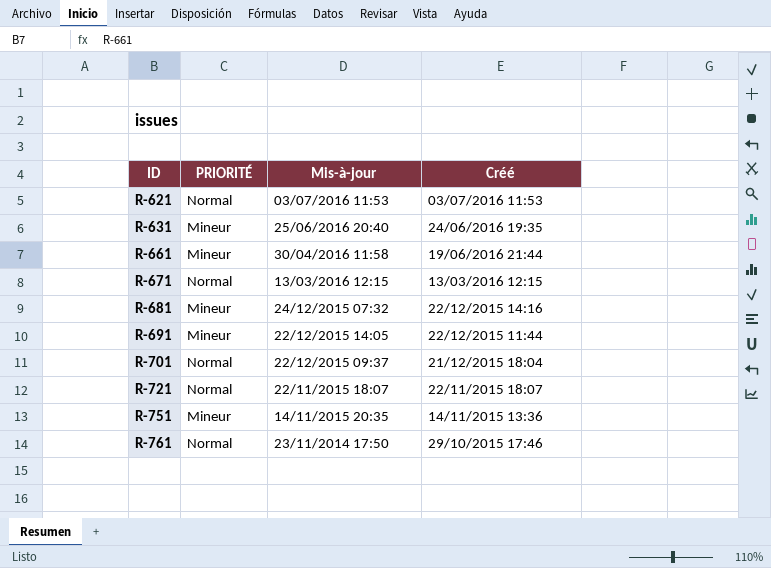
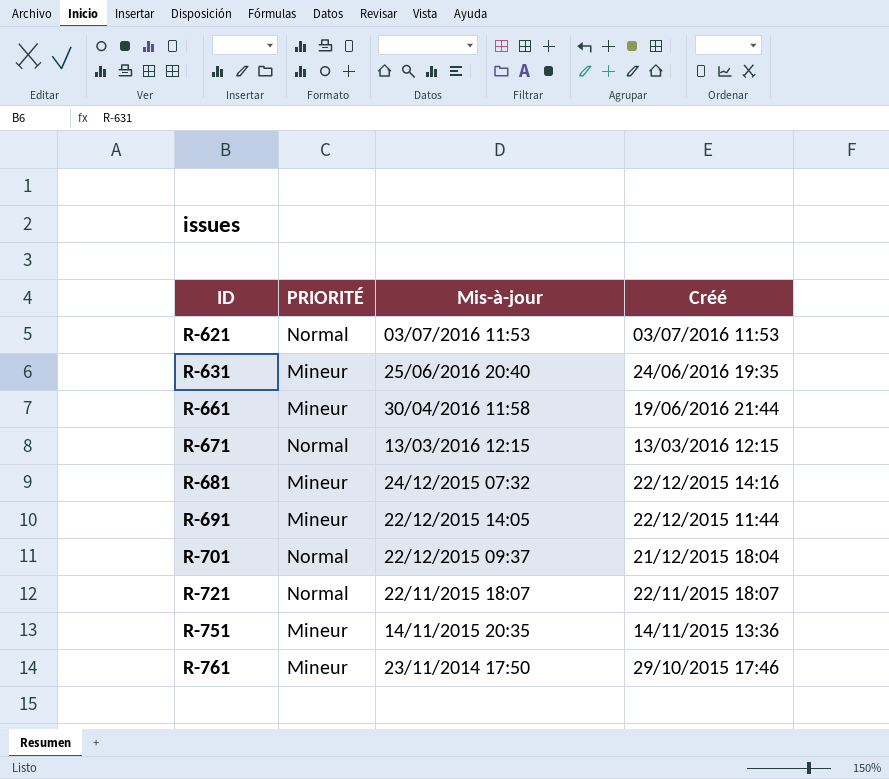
R-761 | PRIORITÉ: Normal -> Mineur

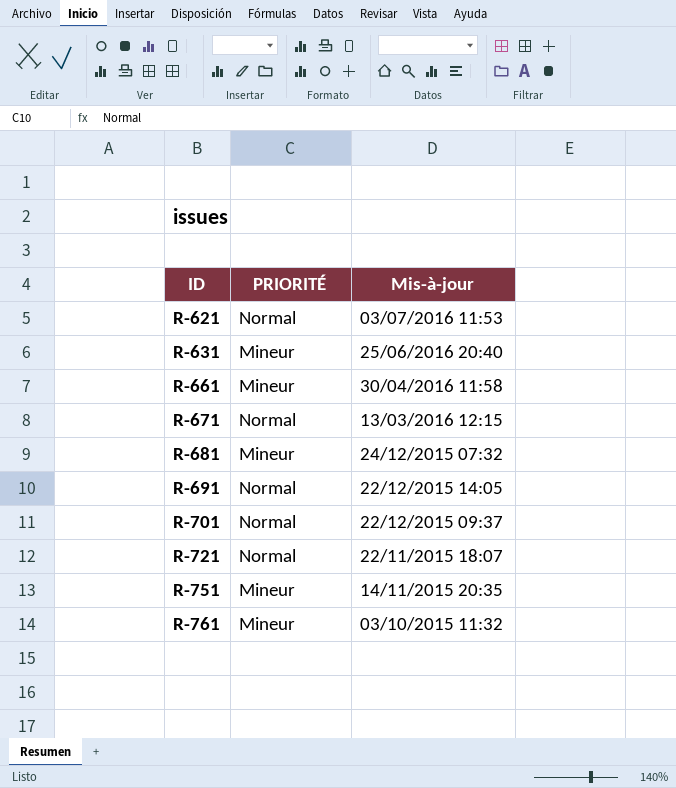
column Créé | position: 4 -> none
R-691 | PRIORITÉ: Mineur -> Normal
R-761 | Mis-à-jour: 23/11/2014 17:50 -> 03/10/2015 11:32

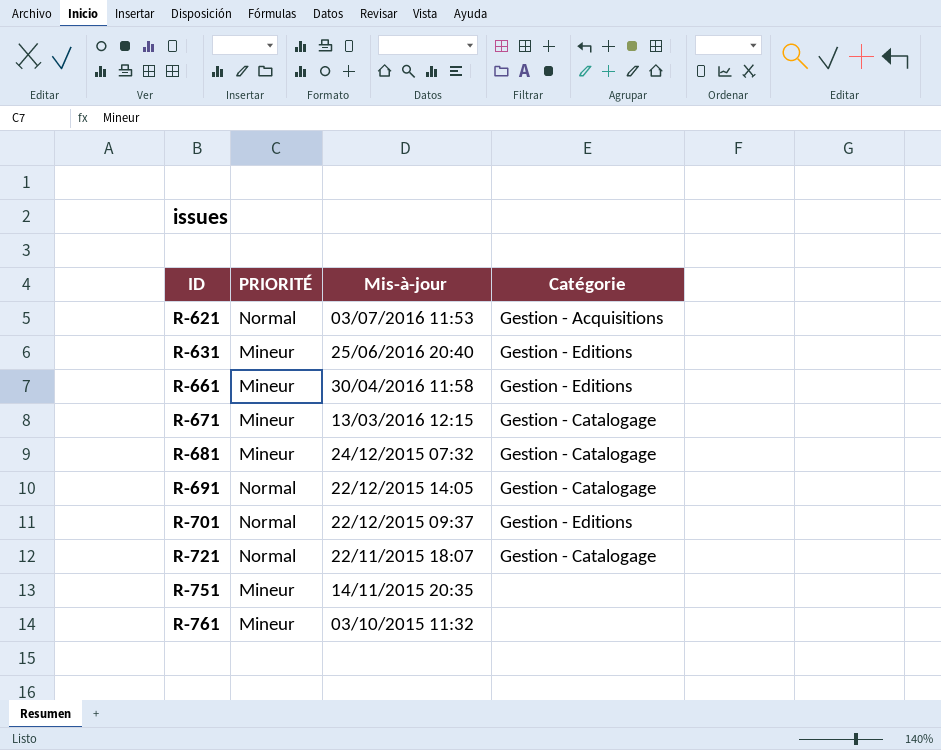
column Catégorie | position: none -> 4
R-671 | PRIORITÉ: Normal -> Mineur

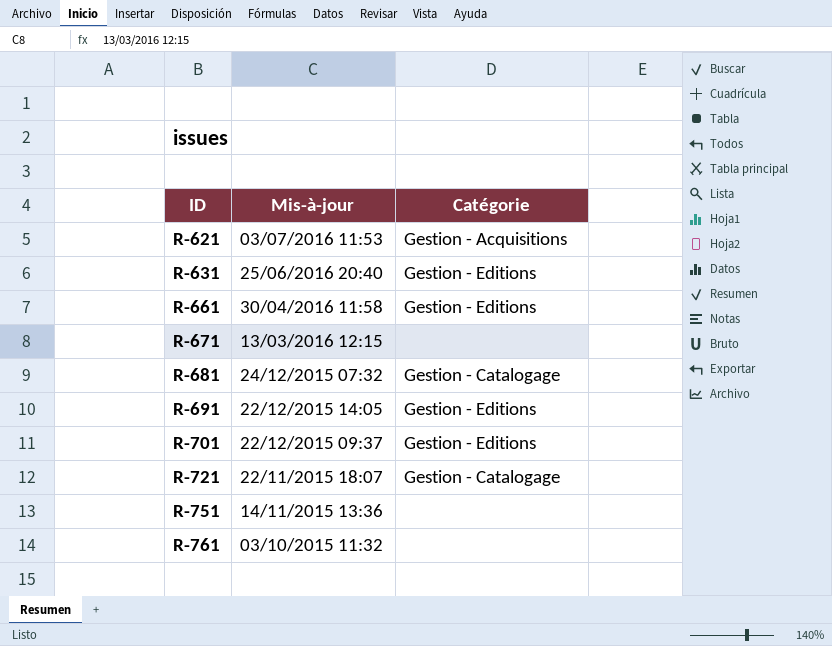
column PRIORITÉ | position: 2 -> none
R-671 | Catégorie: Gestion - Catalogage -> none
R-691 | Catégorie: Gestion - Catalogage -> Gestion - Editions
R-751 | Mis-à-jour: 14/11/2015 20:35 -> 14/11/2015 13:36

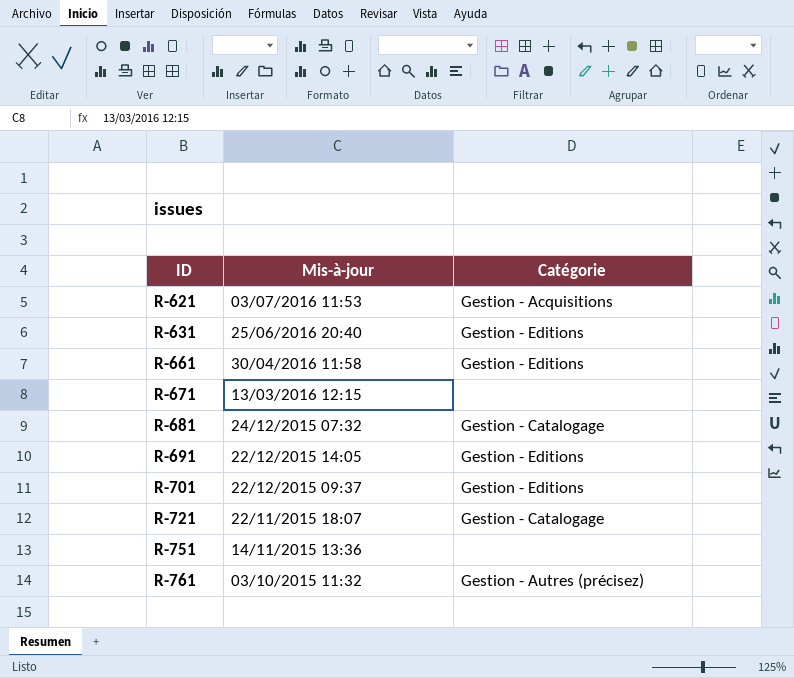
R-761 | Catégorie: none -> Gestion - Autres (précisez)

